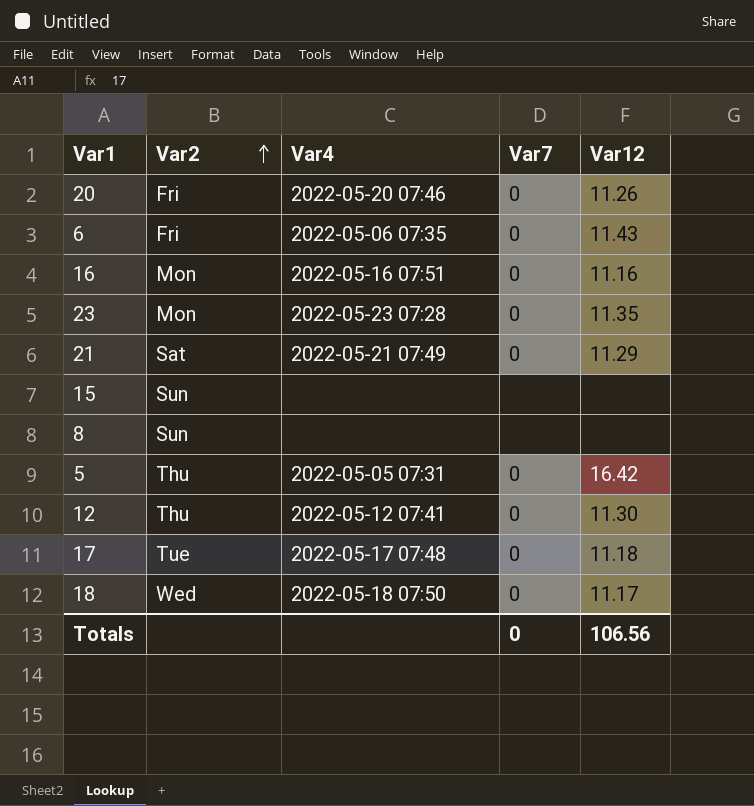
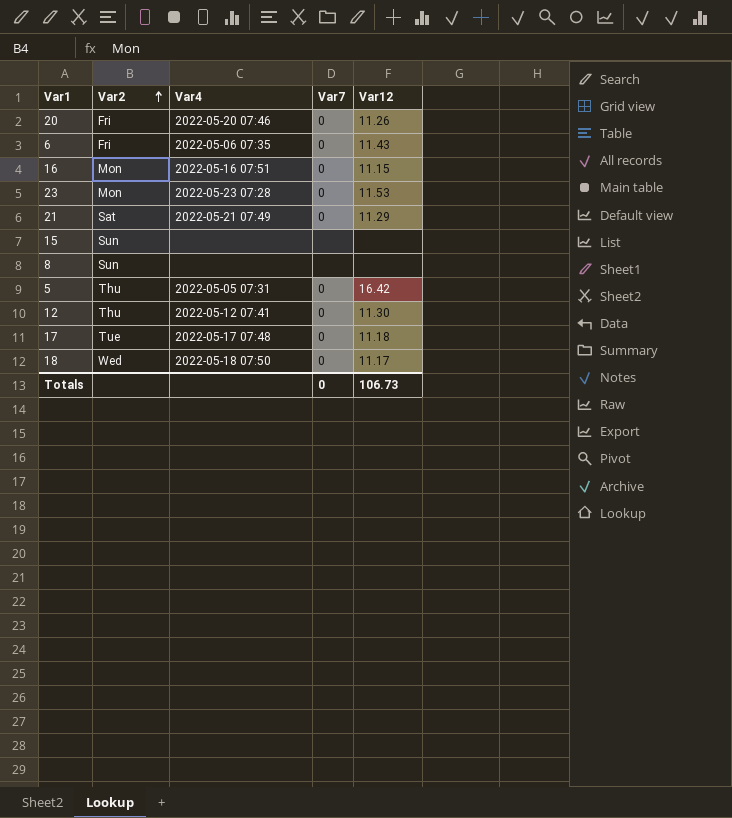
16 | Var12: 11.16 -> 11.15
23 | Var12: 11.35 -> 11.53
Totals | Var12: 106.56 -> 106.73

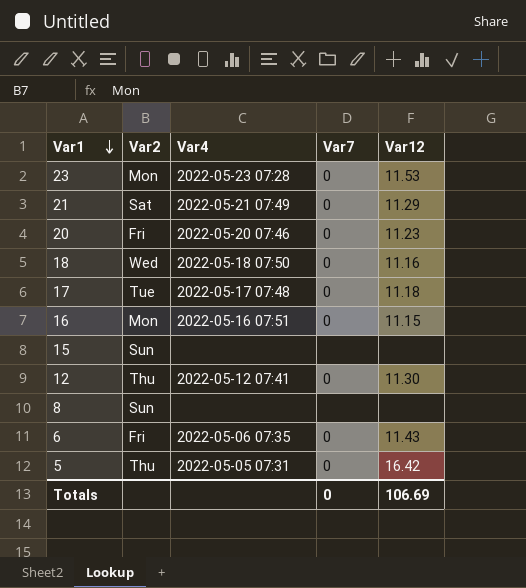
row order: Var2 ascending -> Var1 descending
20 | Var12: 11.26 -> 11.23
18 | Var12: 11.17 -> 11.16
Totals | Var12: 106.73 -> 106.69

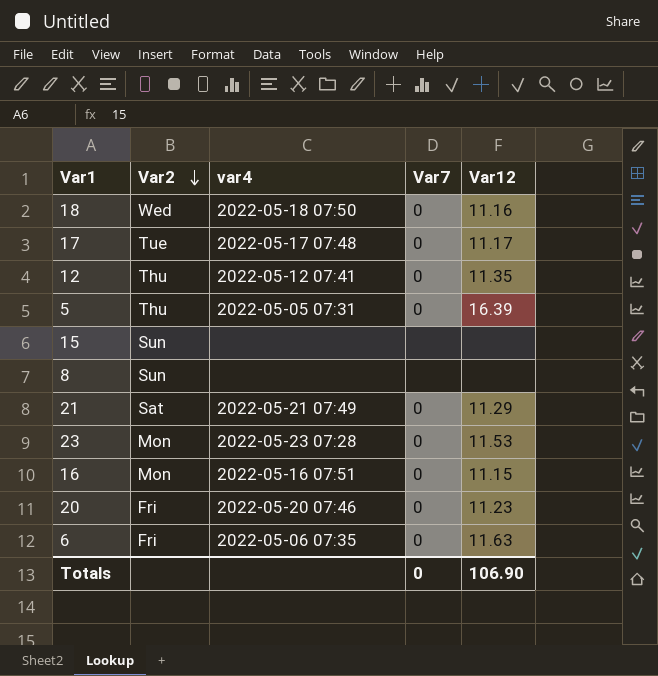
row order: Var1 descending -> Var2 descending
column name: Var4 -> var4
17 | Var12: 11.18 -> 11.17
12 | Var12: 11.30 -> 11.35
5 | Var12: 16.42 -> 16.39
6 | Var12: 11.43 -> 11.63
Totals | Var12: 106.69 -> 106.90

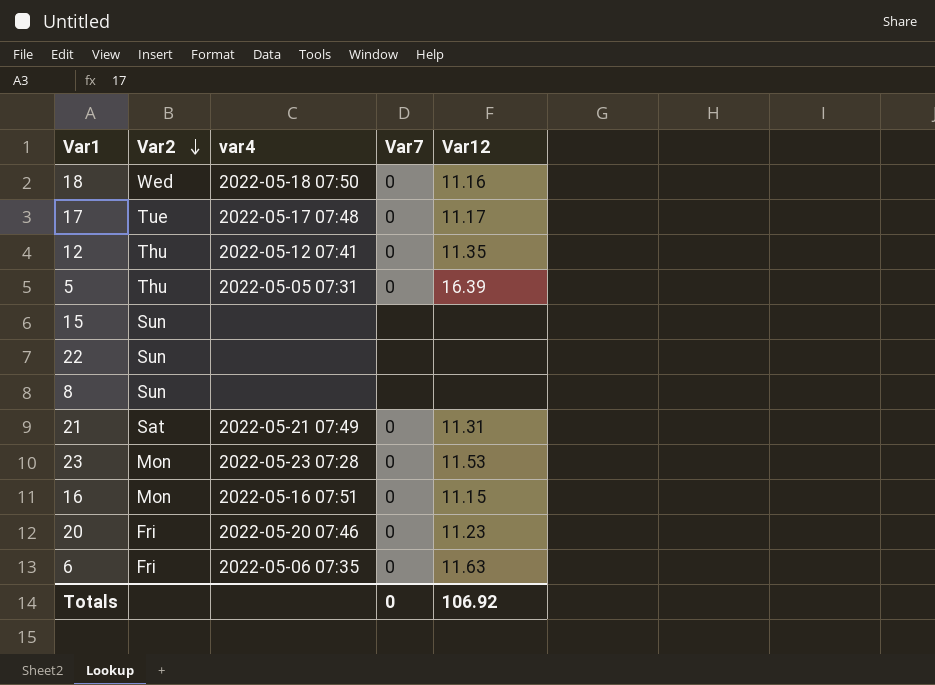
row 22: none -> Sun | none | none | none
21 | Var12: 11.29 -> 11.31
Totals | Var12: 106.90 -> 106.92

